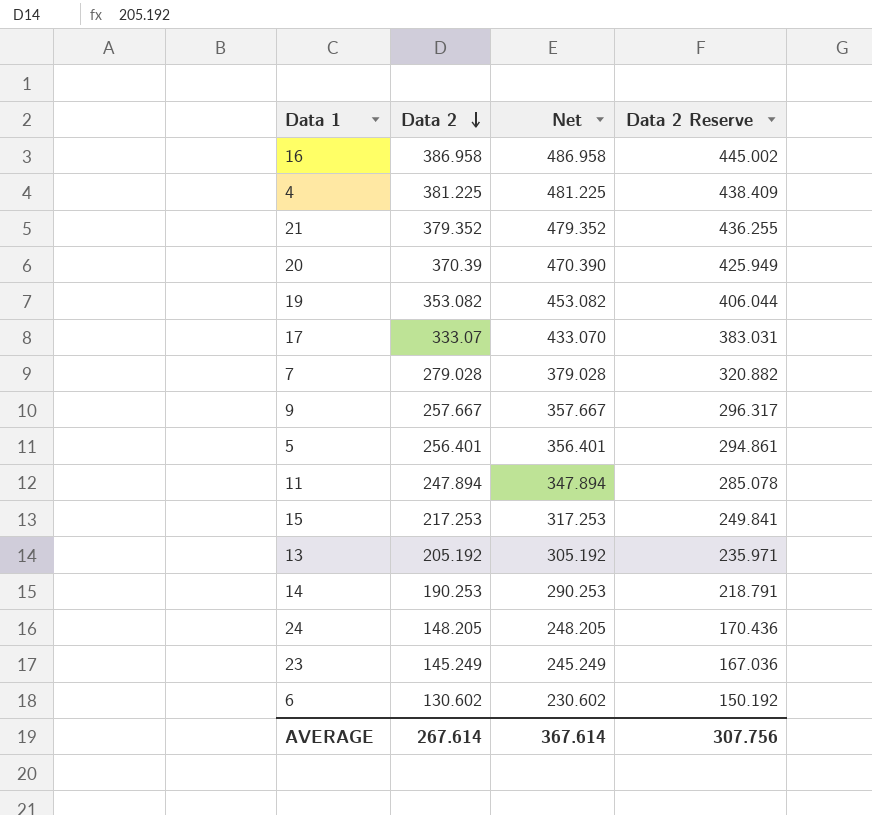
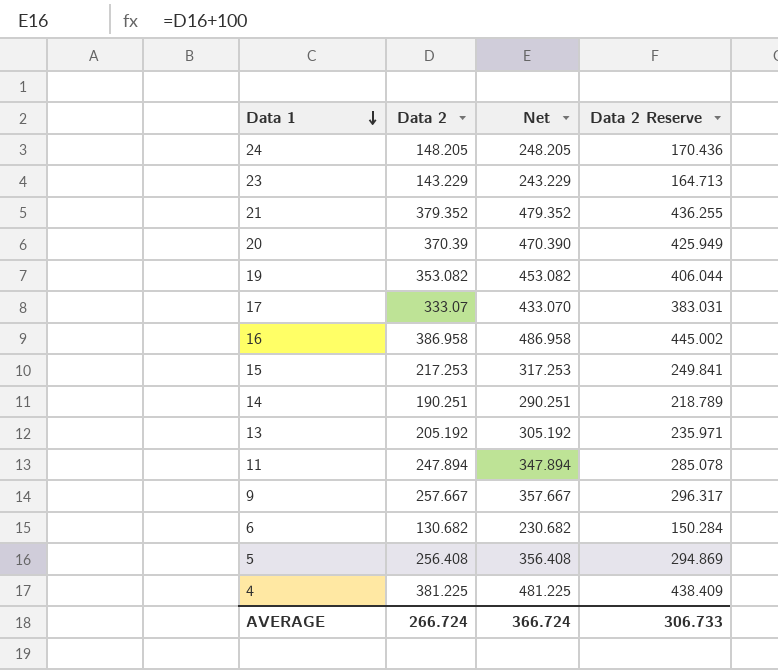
row order: Data 2 descending -> Data 1 descending
row 7: 279.028 | 379.028 | 320.882 -> none
23 | Data 2: 145.249 -> 143.229
23 | Net: 245.249 -> 243.229
23 | Data 2 Reserve: 167.036 -> 164.713
14 | Data 2: 190.253 -> 190.251
14 | Net: 290.253 -> 290.251
14 | Data 2 Reserve: 218.791 -> 218.789
6 | Data 2: 130.602 -> 130.682
6 | Net: 230.602 -> 230.682
6 | Data 2 Reserve: 150.192 -> 150.284
5 | Data 2: 256.401 -> 256.408
5 | Net: 356.401 -> 356.408
5 | Data 2 Reserve: 294.861 -> 294.869
AVERAGE | Data 2: 267.614 -> 266.724
AVERAGE | Net: 367.614 -> 366.724
AVERAGE | Data 2 Reserve: 307.756 -> 306.733

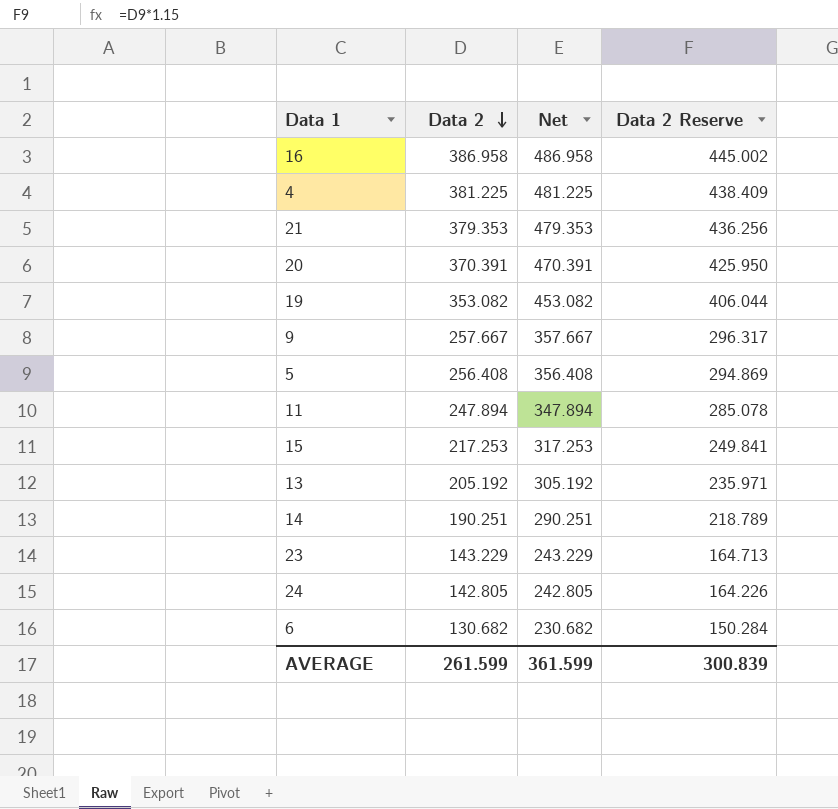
row order: Data 1 descending -> Data 2 descending
row 17: 333.07 | 433.070 | 383.031 -> none
21 | Data 2: 379.352 -> 379.353
21 | Net: 479.352 -> 479.353
21 | Data 2 Reserve: 436.255 -> 436.256
20 | Data 2: 370.39 -> 370.391
20 | Net: 470.390 -> 470.391
20 | Data 2 Reserve: 425.949 -> 425.950
24 | Data 2: 148.205 -> 142.805
24 | Net: 248.205 -> 242.805
24 | Data 2 Reserve: 170.436 -> 164.226
AVERAGE | Data 2: 266.724 -> 261.599
AVERAGE | Net: 366.724 -> 361.599
AVERAGE | Data 2 Reserve: 306.733 -> 300.839

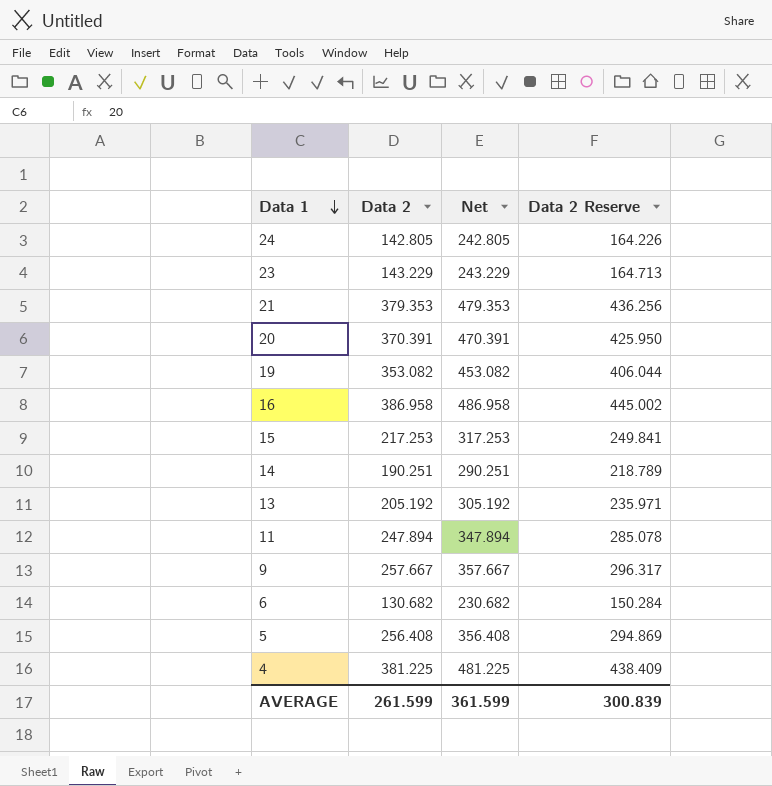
row order: Data 2 descending -> Data 1 descending

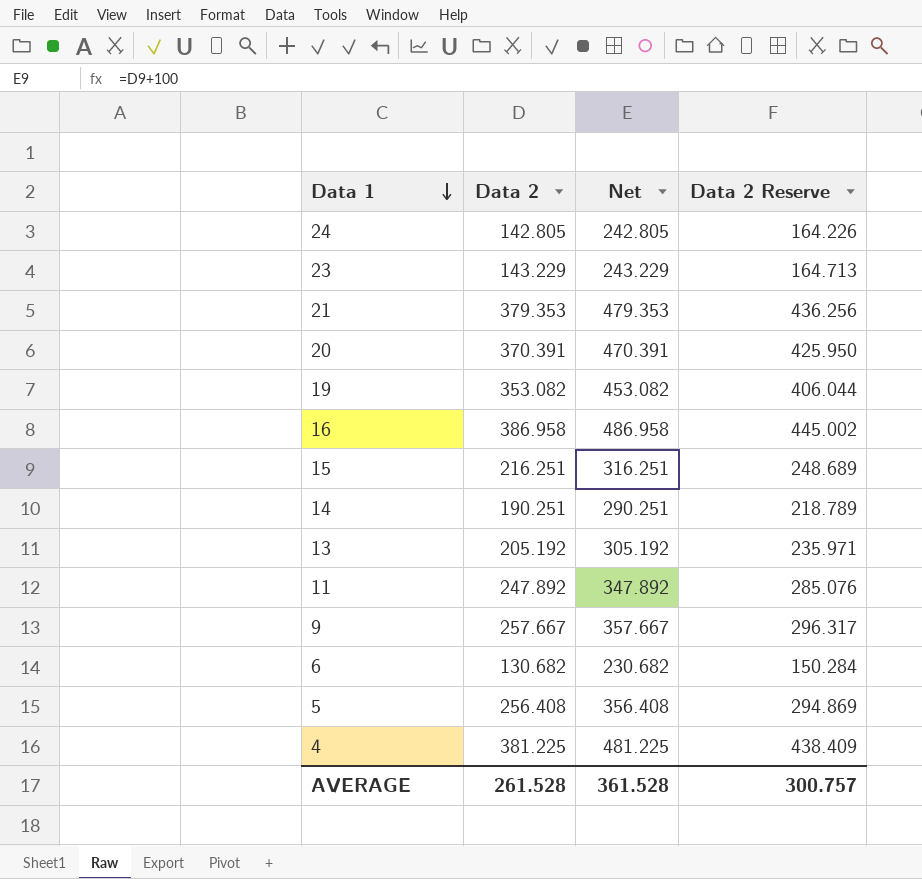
15 | Data 2: 217.253 -> 216.251
15 | Net: 317.253 -> 316.251
15 | Data 2 Reserve: 249.841 -> 248.689
11 | Data 2: 247.894 -> 247.892
11 | Net: 347.894 -> 347.892
11 | Data 2 Reserve: 285.078 -> 285.076
AVERAGE | Data 2: 261.599 -> 261.528
AVERAGE | Net: 361.599 -> 361.528
AVERAGE | Data 2 Reserve: 300.839 -> 300.757

